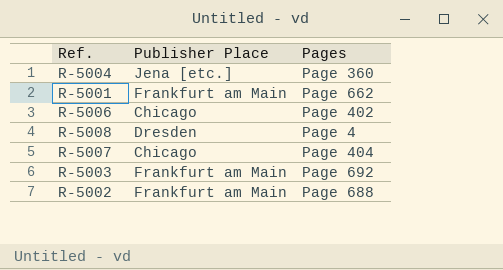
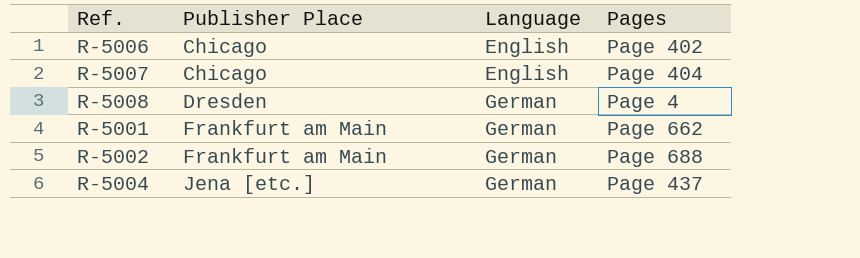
row order: none -> Publisher Place ascending
column Language | position: none -> 3
row R-5003: Frankfurt am Main | Page 692 -> none
R-5004 | Pages: Page 360 -> Page 437

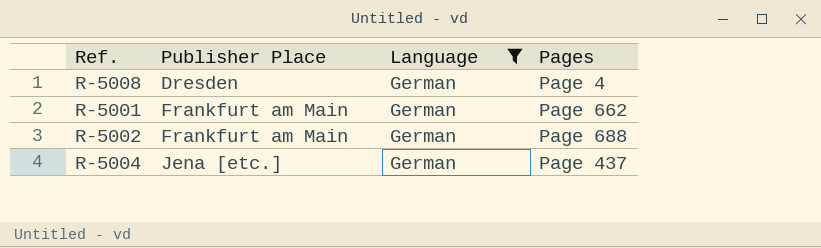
filter: none -> Language = German

